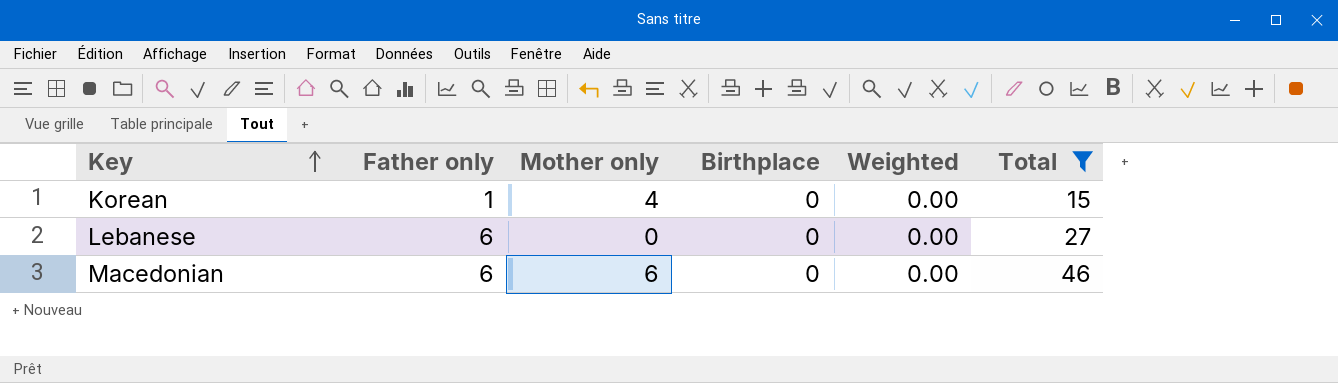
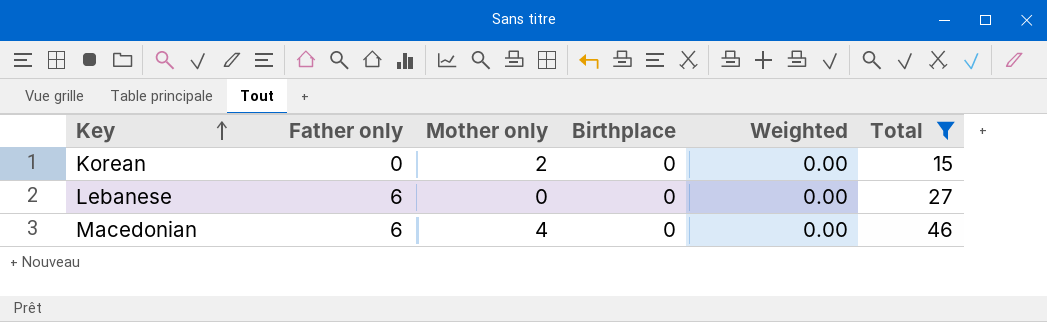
Korean | Father only: 1 -> 0
Korean | Mother only: 4 -> 2
Macedonian | Mother only: 6 -> 4

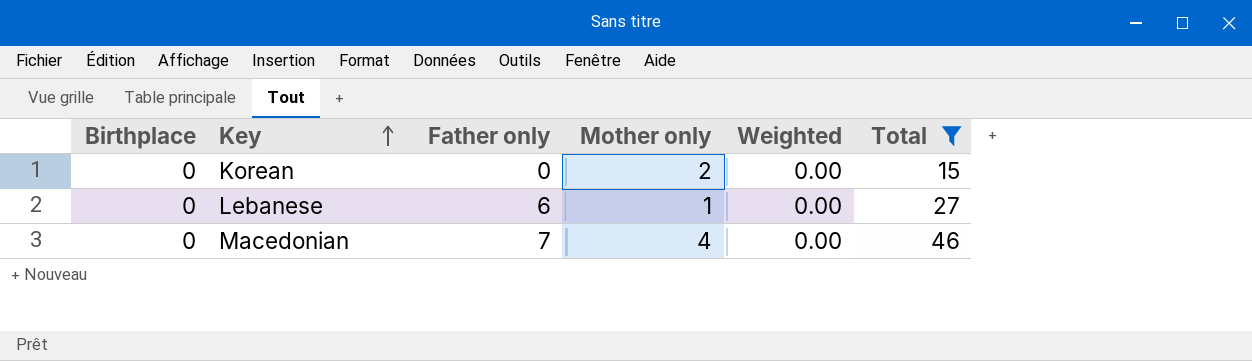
column Birthplace | position: 4 -> 1
Lebanese | Mother only: 0 -> 1
Macedonian | Father only: 6 -> 7

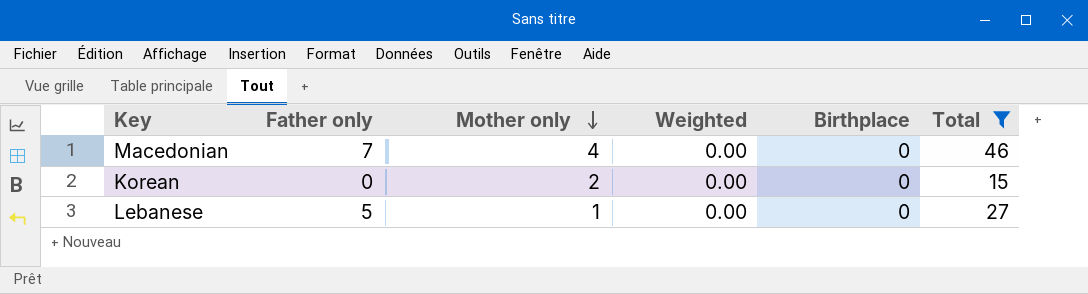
row order: Key ascending -> Mother only descending
column Birthplace | position: 1 -> 5
Lebanese | Father only: 6 -> 5

